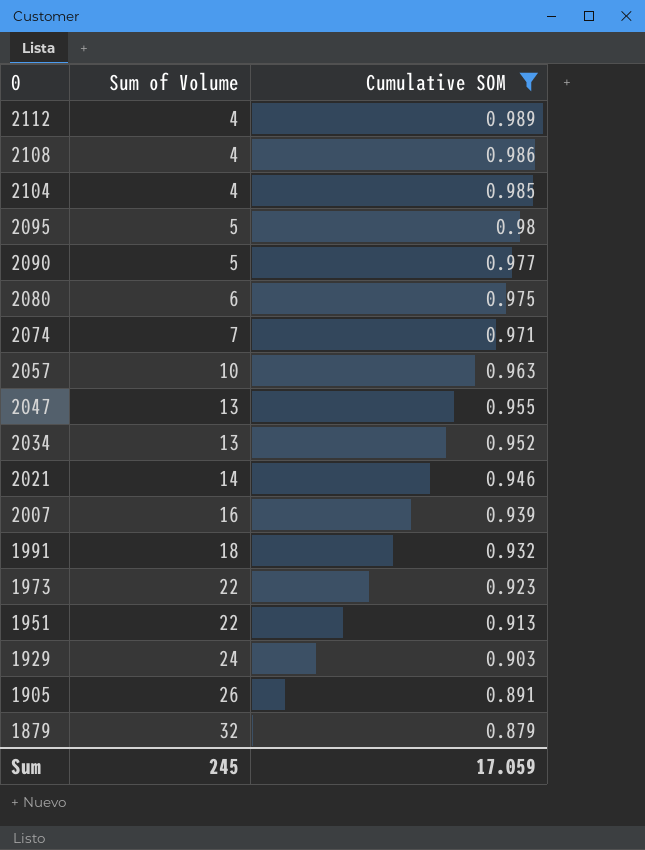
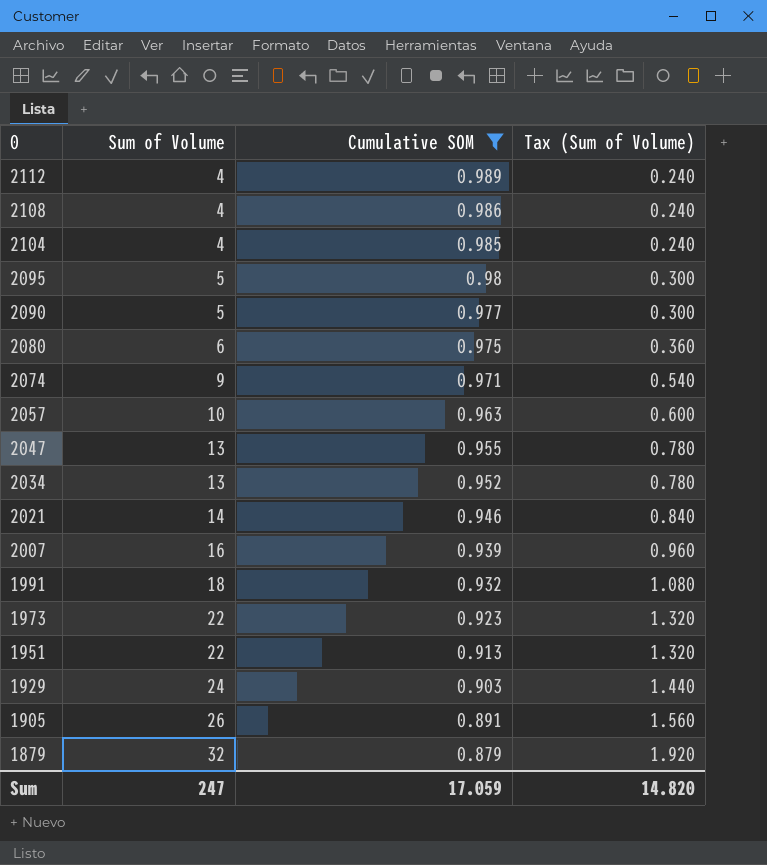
column Tax (Sum of Volume) | formula: none -> [Sum of Volume] * 0.06
2074 | Sum of Volume: 7 -> 9
Sum | Sum of Volume: 245 -> 247

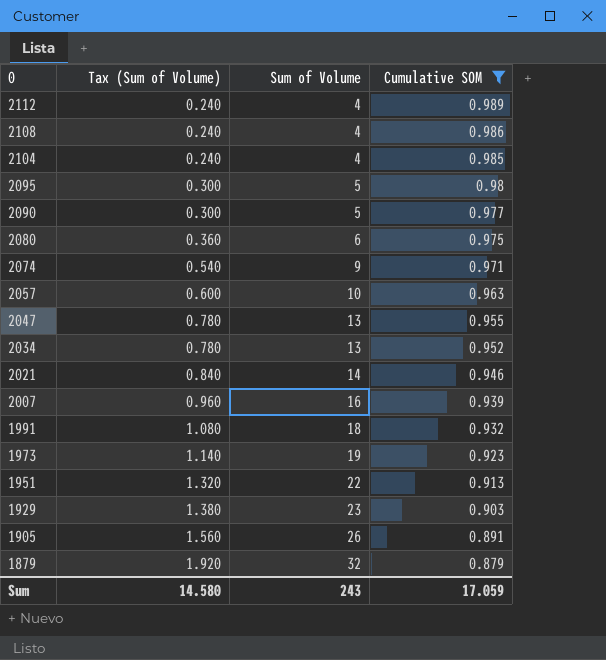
column Tax (Sum of Volume) | position: 4 -> 2
1973 | Tax (Sum of Volume): 1.320 -> 1.140
1973 | Sum of Volume: 22 -> 19
1929 | Tax (Sum of Volume): 1.440 -> 1.380
1929 | Sum of Volume: 24 -> 23
Sum | Tax (Sum of Volume): 14.820 -> 14.580
Sum | Sum of Volume: 247 -> 243

